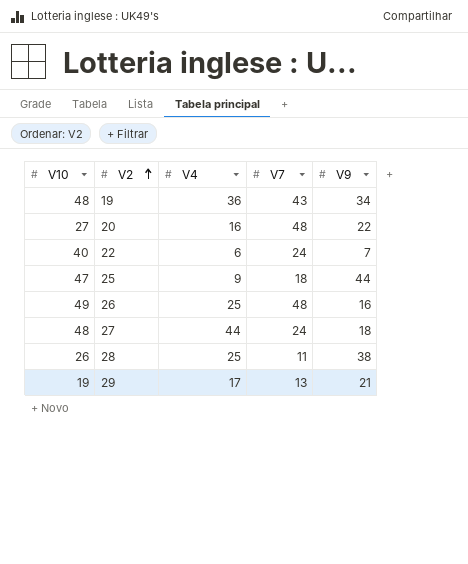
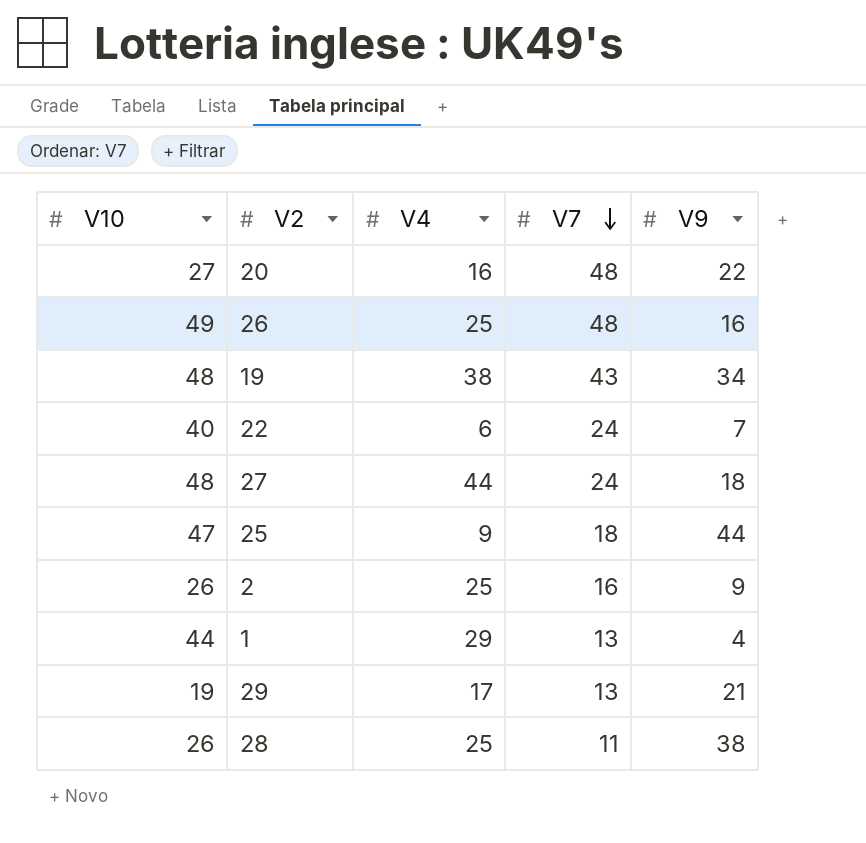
row order: V2 ascending -> V7 descending
19 | V4: 36 -> 38
row 2: none -> 26 | 25 | 16 | 9
row 1: none -> 44 | 29 | 13 | 4

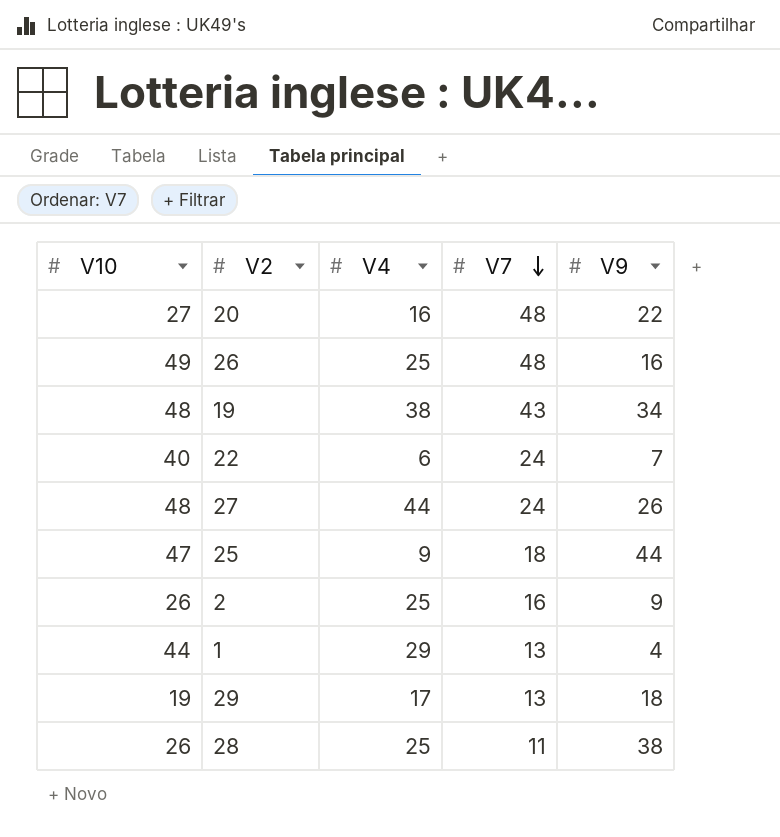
27 | V9: 18 -> 26
29 | V9: 21 -> 18

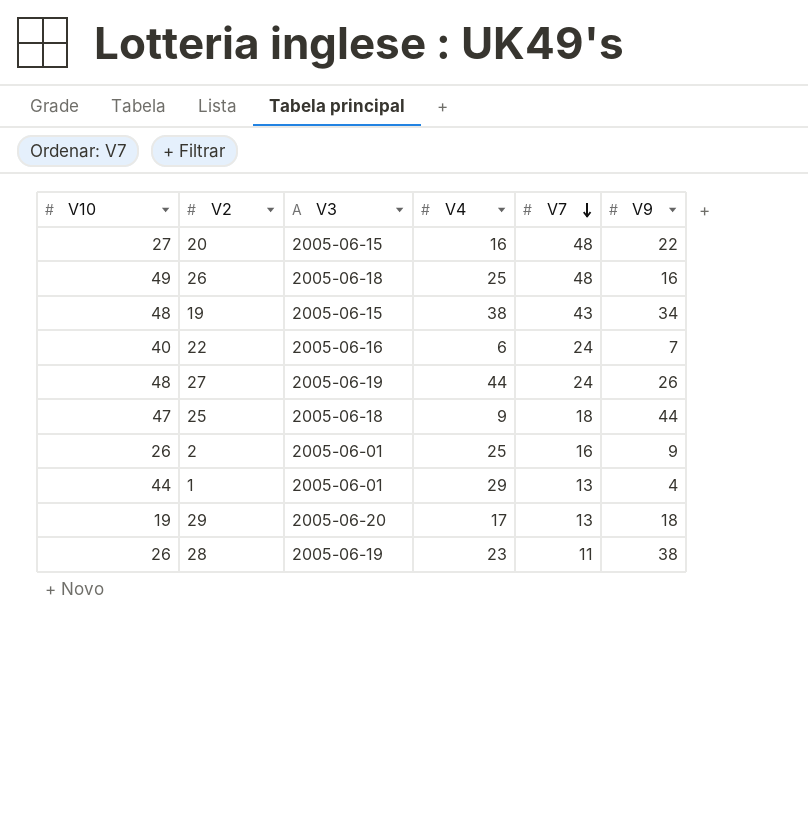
column V3 | position: none -> 3
28 | V4: 25 -> 23

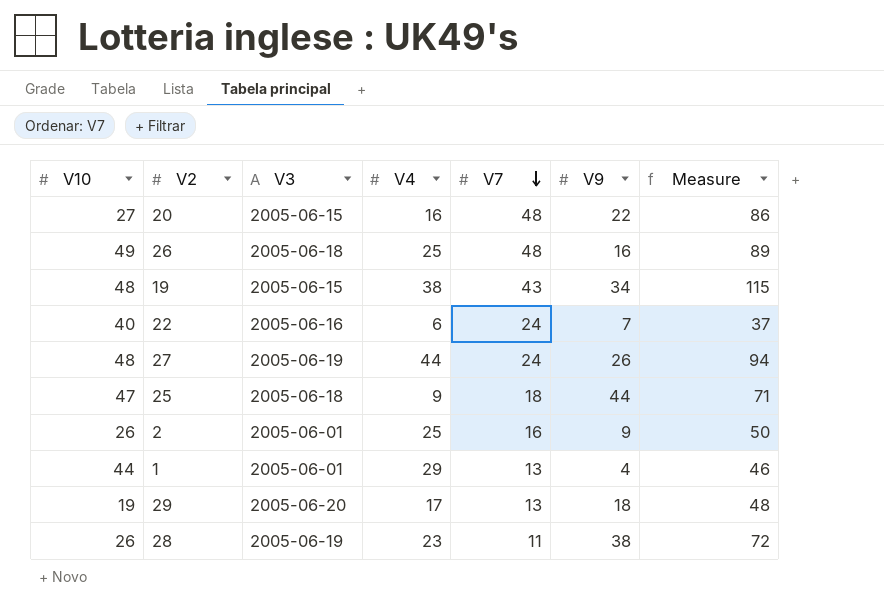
column Measure | formula: none -> [V4] + [V7] + [V9]

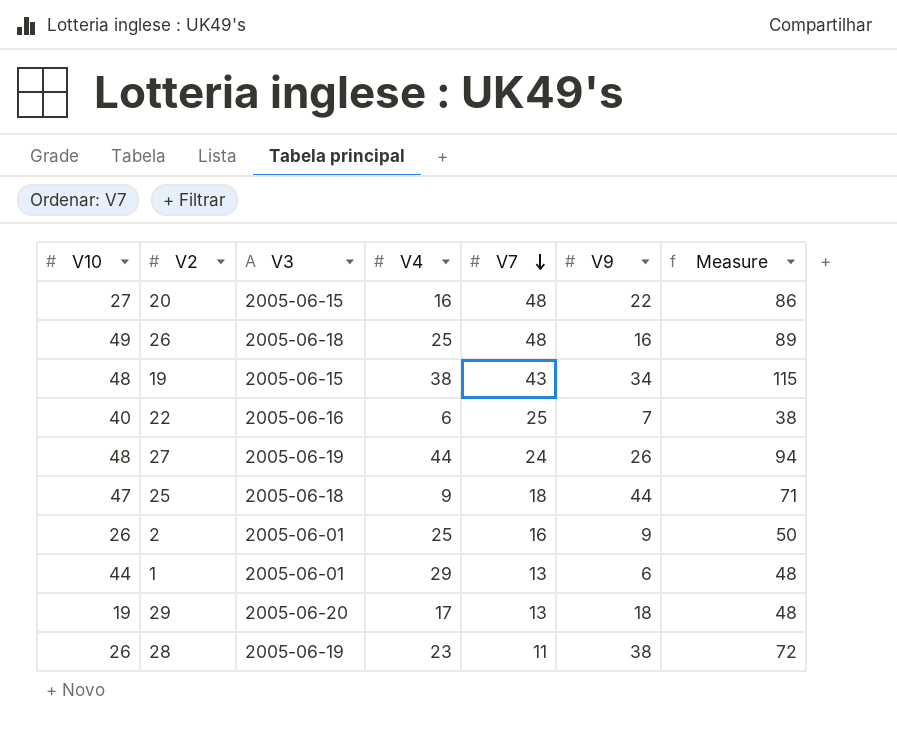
22 | V7: 24 -> 25
22 | Measure: 37 -> 38
1 | V9: 4 -> 6
1 | Measure: 46 -> 48

